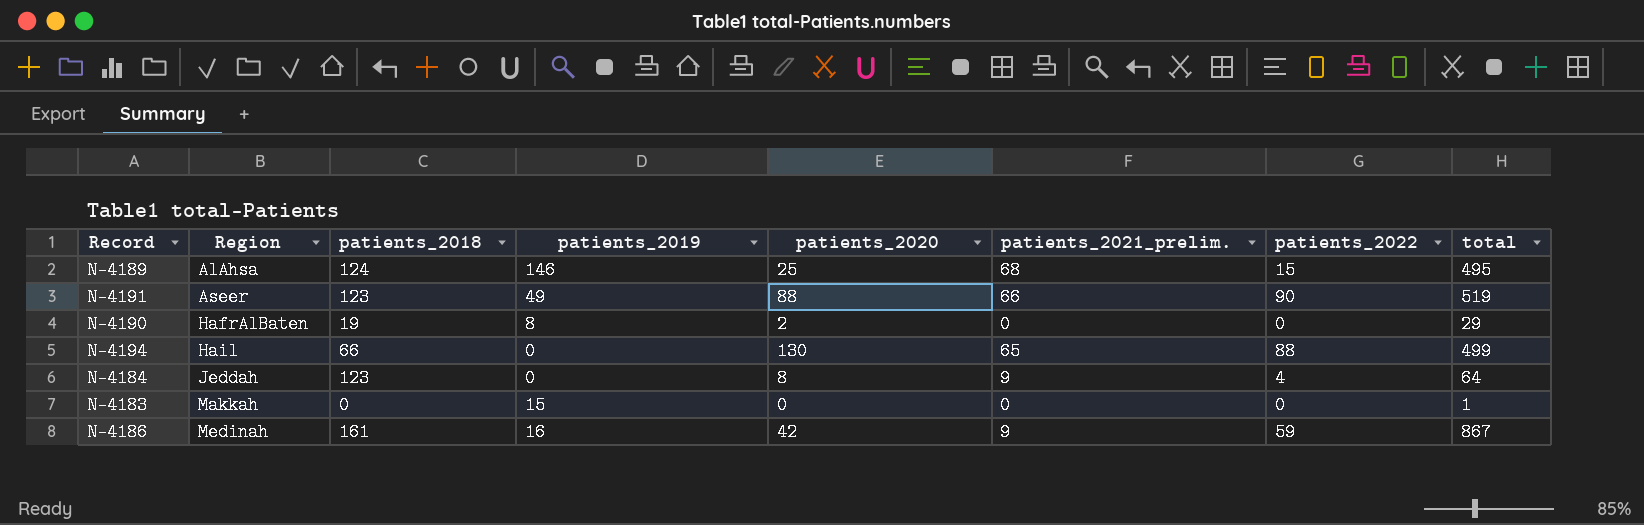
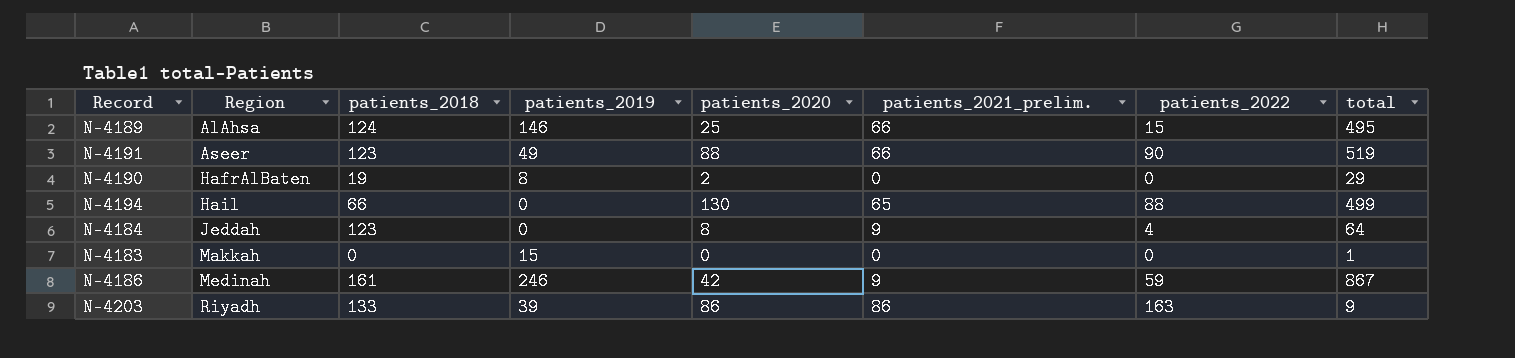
N-4189 | patients_2021_prelim.: 68 -> 66
N-4186 | patients_2019: 16 -> 246
row N-4203: none -> Riyadh | 133 | 39 | 86 | 86 | 163 | 9

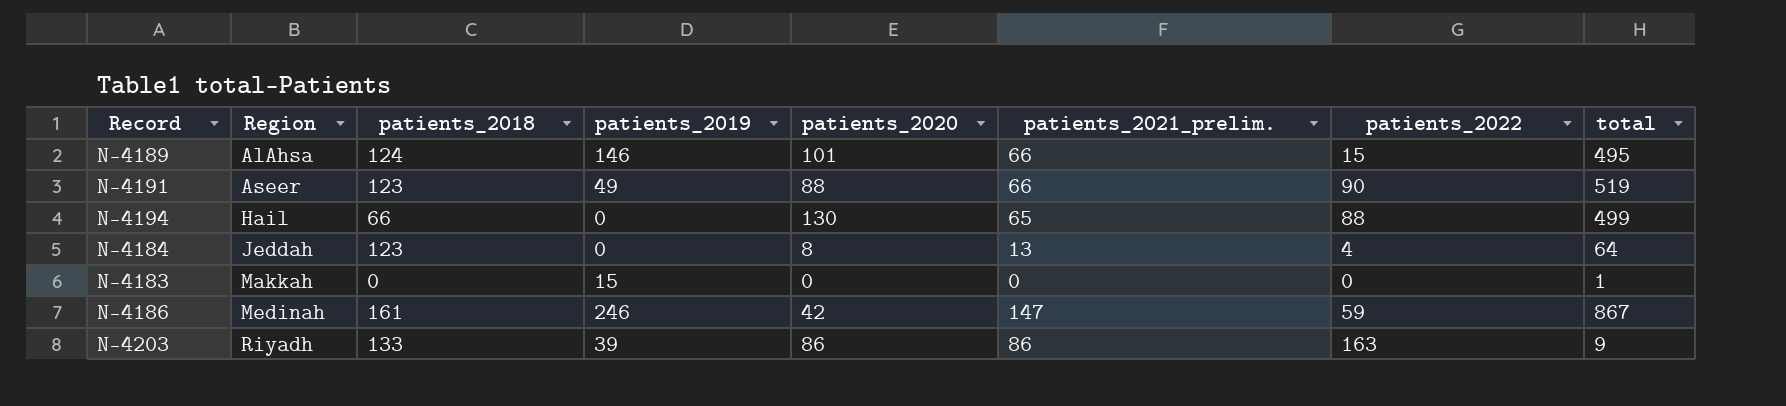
row N-4190: HafrAlBaten | 19 | 8 | 2 | 0 | 0 | 29 -> none
N-4189 | patients_2020: 25 -> 101
N-4184 | patients_2021_prelim.: 9 -> 13
N-4186 | patients_2021_prelim.: 9 -> 147

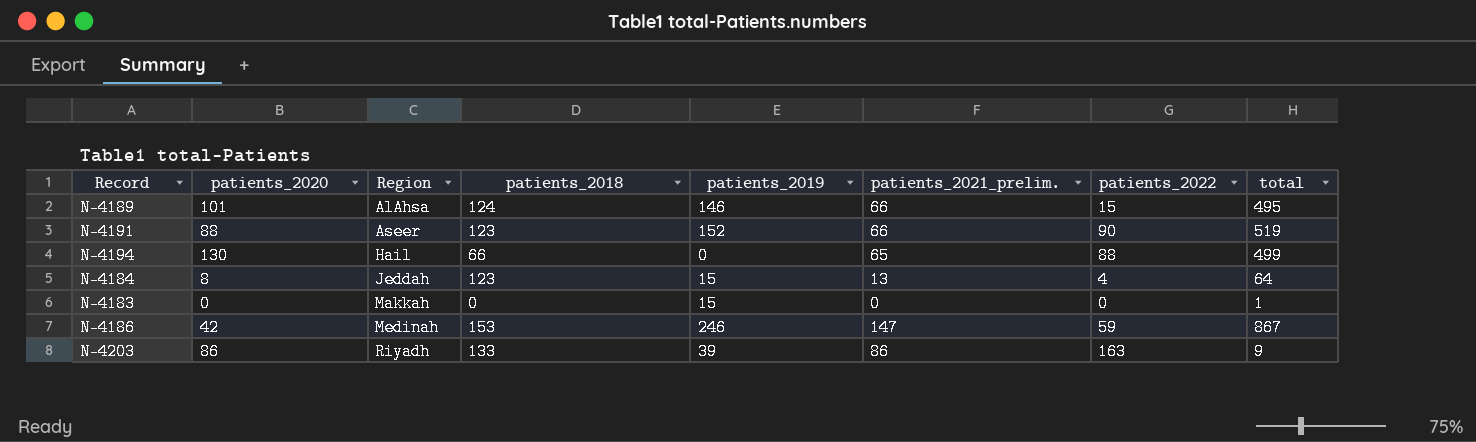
column patients_2020 | position: 5 -> 2
N-4191 | patients_2019: 49 -> 152
N-4184 | patients_2019: 0 -> 15
N-4186 | patients_2018: 161 -> 153

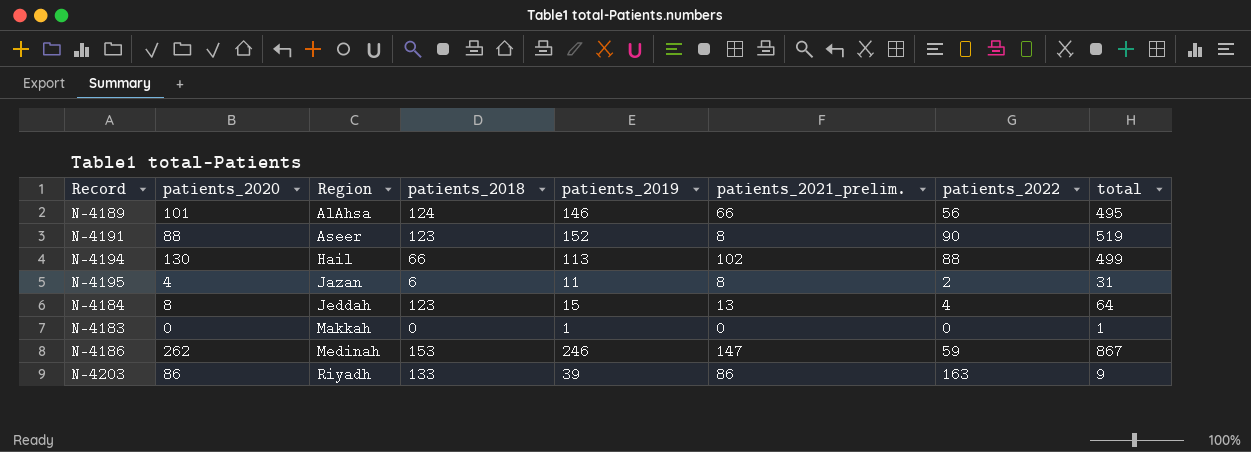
N-4189 | patients_2022: 15 -> 56
N-4191 | patients_2021_prelim.: 66 -> 8
N-4194 | patients_2019: 0 -> 113
N-4194 | patients_2021_prelim.: 65 -> 102
row N-4195: none -> 4 | Jazan | 6 | 11 | 8 | 2 | 31
N-4183 | patients_2019: 15 -> 1
N-4186 | patients_2020: 42 -> 262

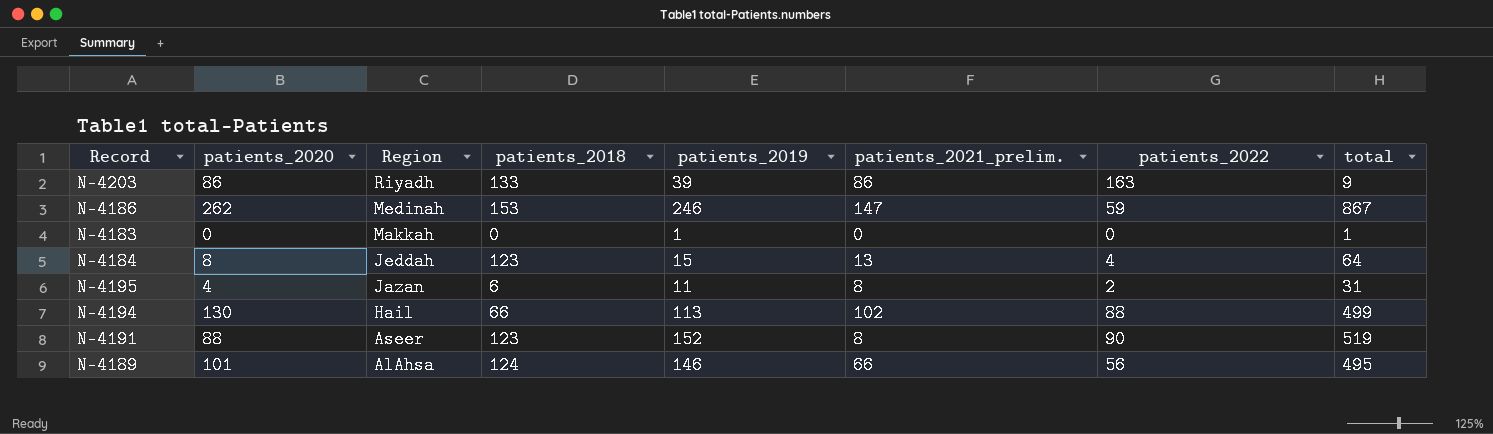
row order: Region ascending -> Region descending

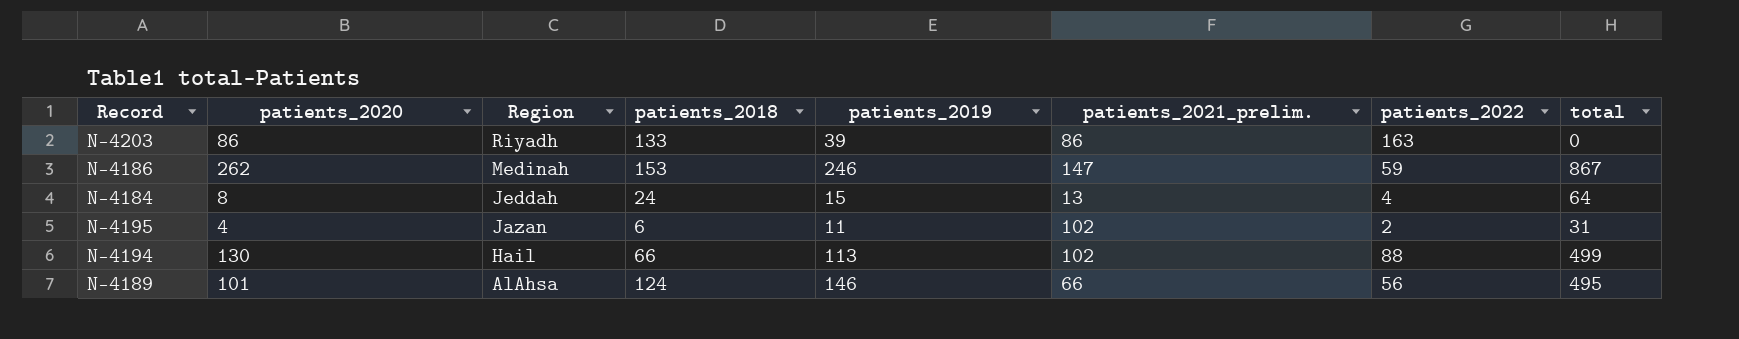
row N-4183: 0 | Makkah | 0 | 1 | 0 | 0 | 1 -> none
row N-4191: 88 | Aseer | 123 | 152 | 8 | 90 | 519 -> none
N-4203 | total: 9 -> 0
N-4184 | patients_2018: 123 -> 24
N-4195 | patients_2021_prelim.: 8 -> 102

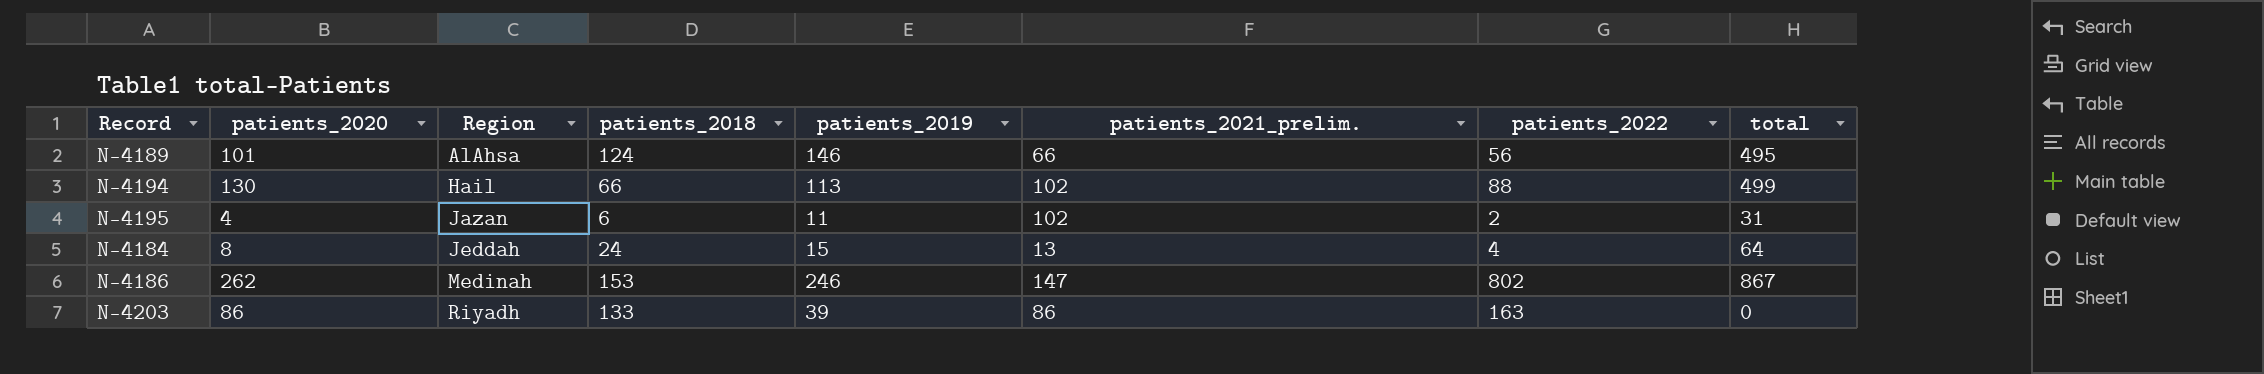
row order: Region descending -> Region ascending
N-4186 | patients_2022: 59 -> 802

